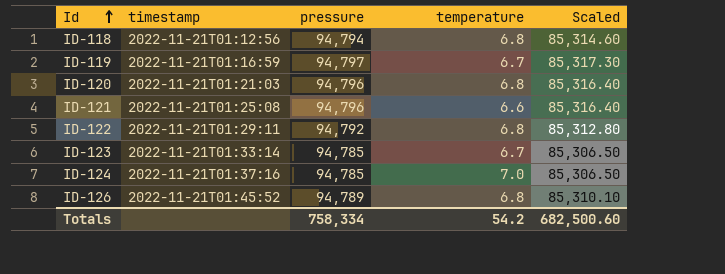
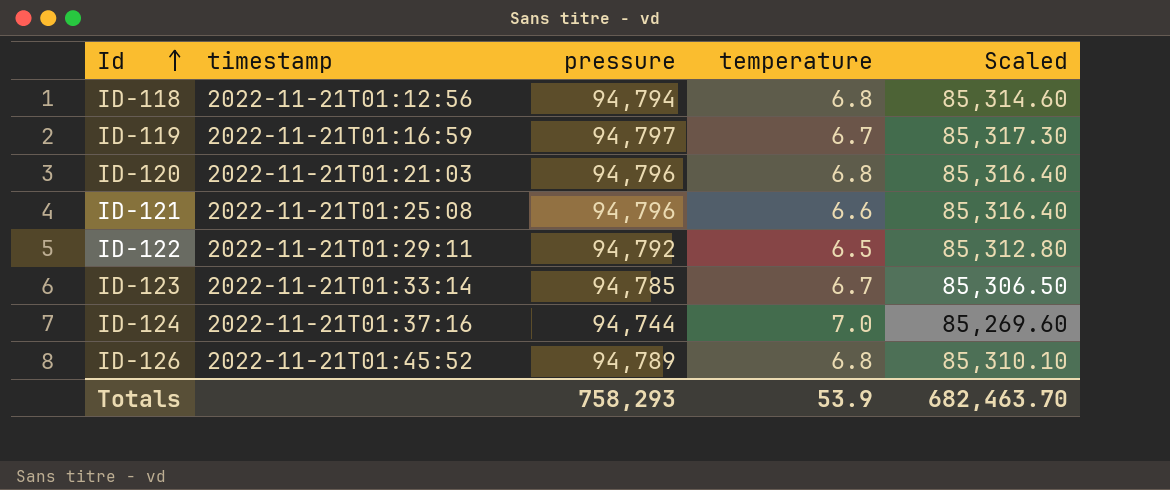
ID-122 | temperature: 6.8 -> 6.5
ID-124 | pressure: 94,785 -> 94,744
ID-124 | Scaled: 85,306.50 -> 85,269.60
Totals | pressure: 758,334 -> 758,293
Totals | temperature: 54.2 -> 53.9
Totals | Scaled: 682,500.60 -> 682,463.70

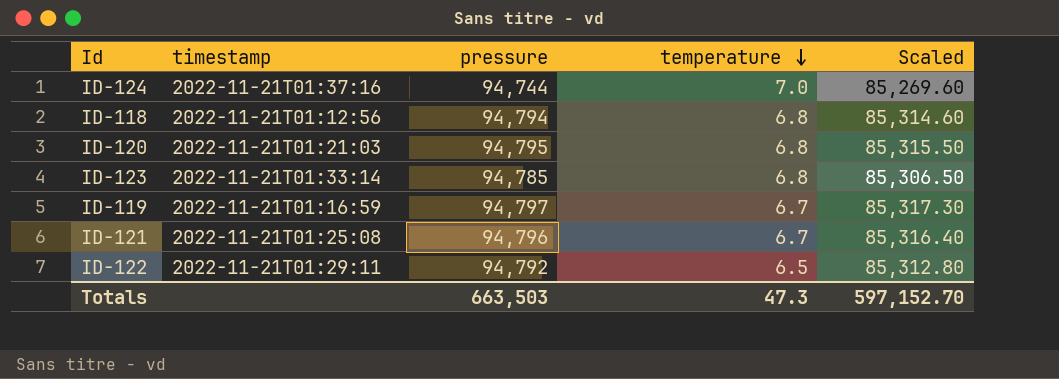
row order: Id ascending -> temperature descending
row ID-126: 2022-11-21T01:45:52 | 94,789 | 6.8 | 85,310.10 -> none
ID-120 | pressure: 94,796 -> 94,795
ID-120 | Scaled: 85,316.40 -> 85,315.50
ID-123 | temperature: 6.7 -> 6.8
ID-121 | temperature: 6.6 -> 6.7
Totals | pressure: 758,293 -> 663,503
Totals | temperature: 53.9 -> 47.3
Totals | Scaled: 682,463.70 -> 597,152.70

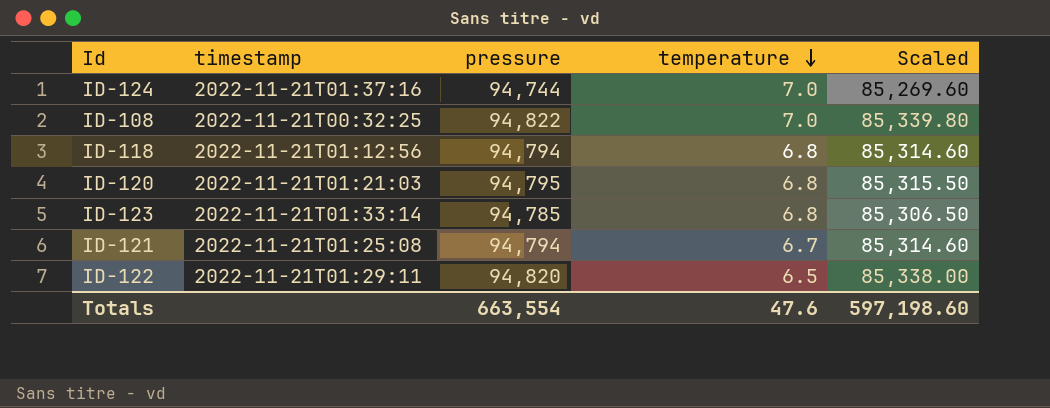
row ID-119: 2022-11-21T01:16:59 | 94,797 | 6.7 | 85,317.30 -> none
row ID-108: none -> 2022-11-21T00:32:25 | 94,822 | 7.0 | 85,339.80
ID-121 | pressure: 94,796 -> 94,794
ID-121 | Scaled: 85,316.40 -> 85,314.60
ID-122 | pressure: 94,792 -> 94,820
ID-122 | Scaled: 85,312.80 -> 85,338.00
Totals | pressure: 663,503 -> 663,554
Totals | temperature: 47.3 -> 47.6
Totals | Scaled: 597,152.70 -> 597,198.60

